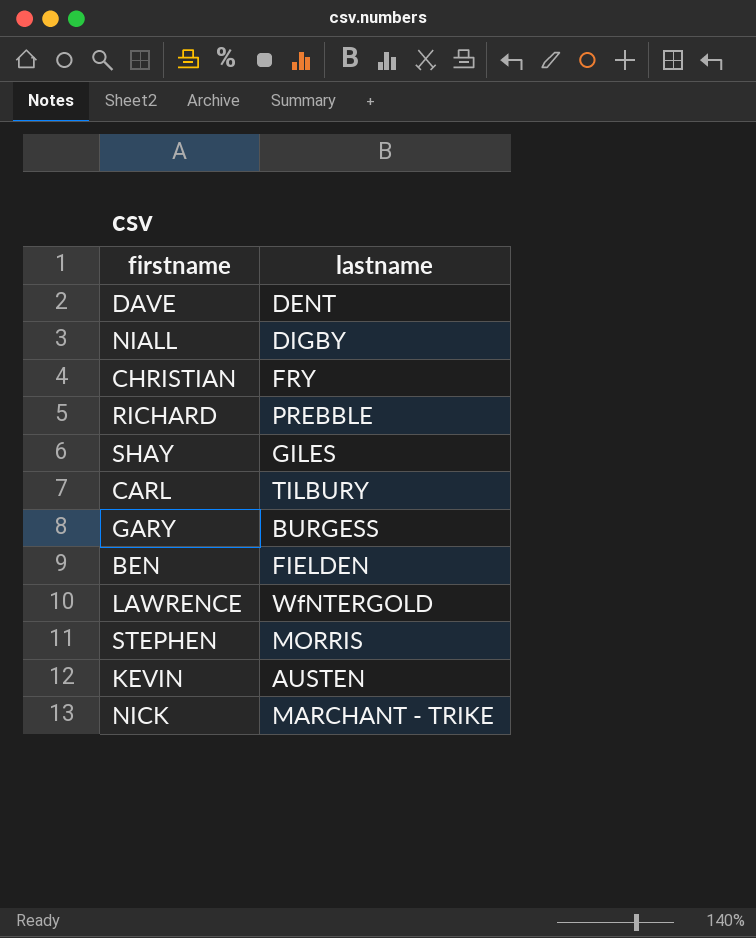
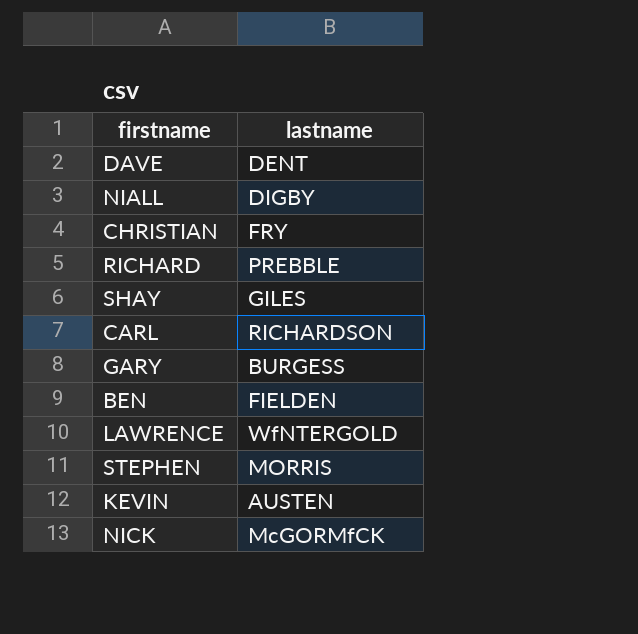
CARL | lastname: TILBURY -> RICHARDSON
NICK | lastname: MARCHANT - TRIKE -> McGORMfCK

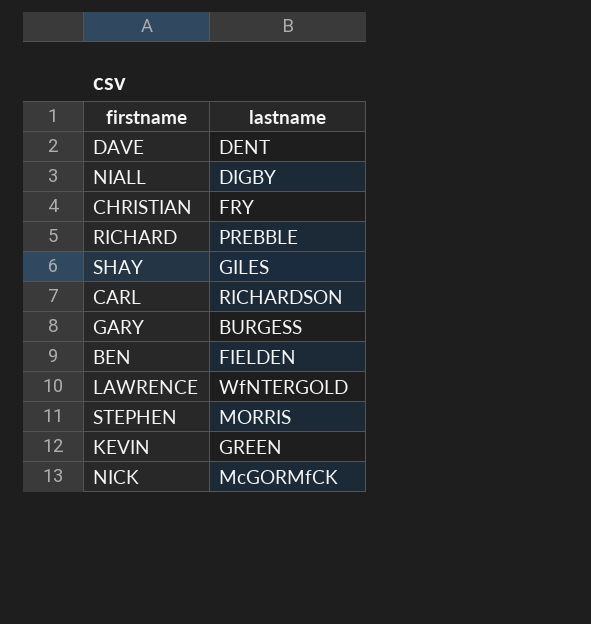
KEVIN | lastname: AUSTEN -> GREEN

